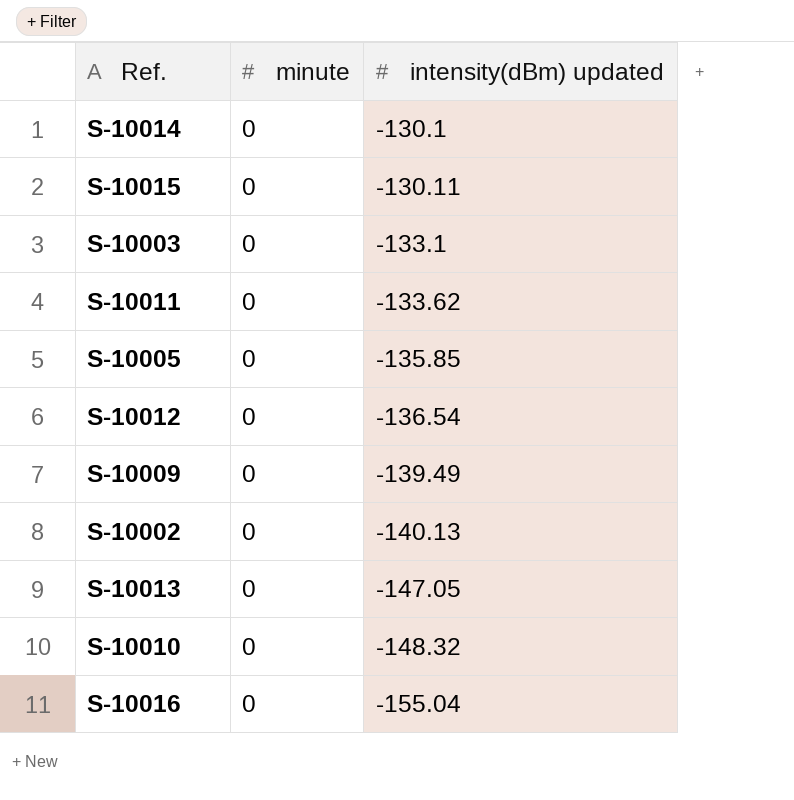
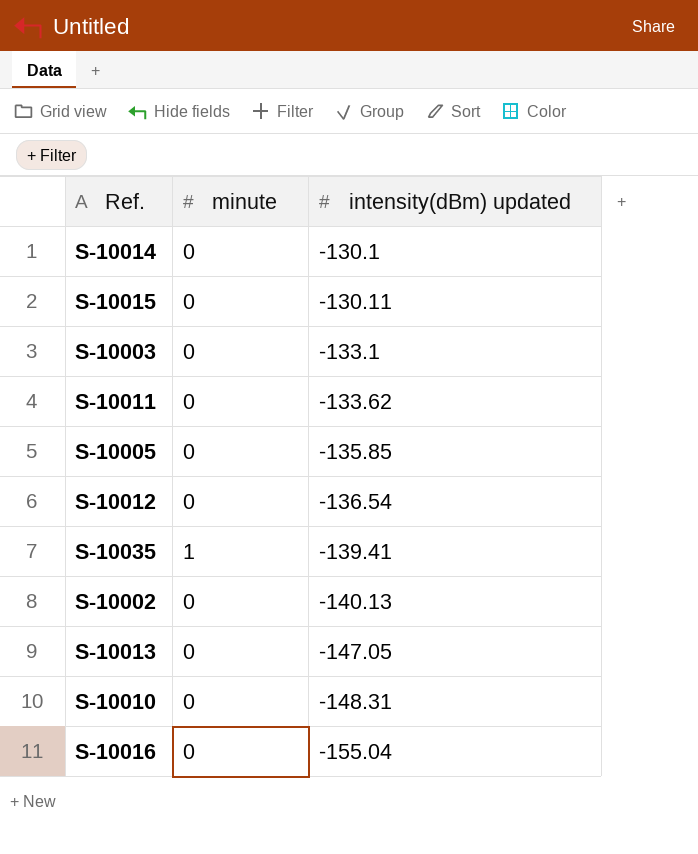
row S-10009: 0 | -139.49 -> none
row S-10035: none -> 1 | -139.41
S-10010 | intensity(dBm) updated: -148.32 -> -148.31

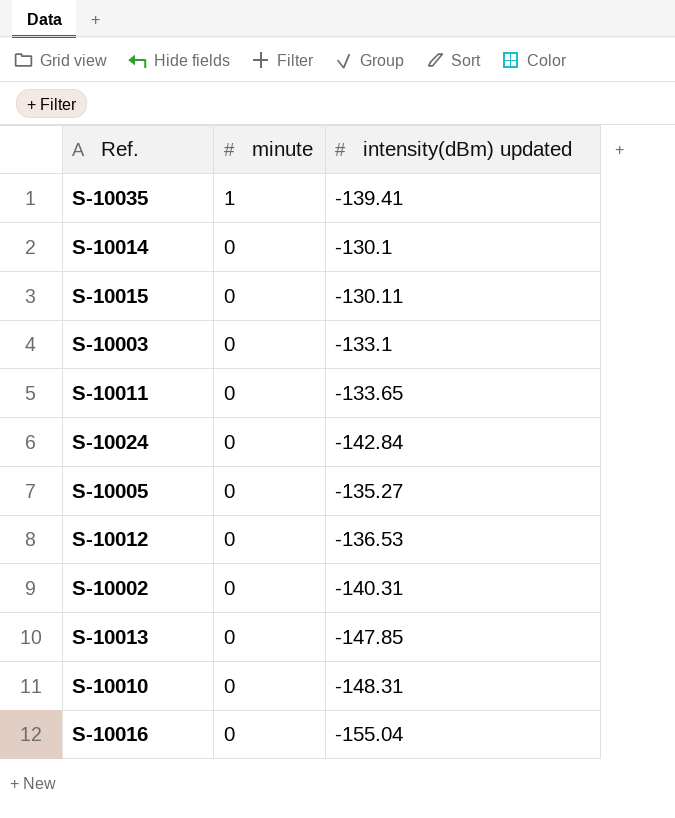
row order: intensity(dBm) updated descending -> minute descending
S-10011 | intensity(dBm) updated: -133.62 -> -133.65
row S-10024: none -> 0 | -142.84
S-10005 | intensity(dBm) updated: -135.85 -> -135.27
S-10012 | intensity(dBm) updated: -136.54 -> -136.53
S-10002 | intensity(dBm) updated: -140.13 -> -140.31
S-10013 | intensity(dBm) updated: -147.05 -> -147.85

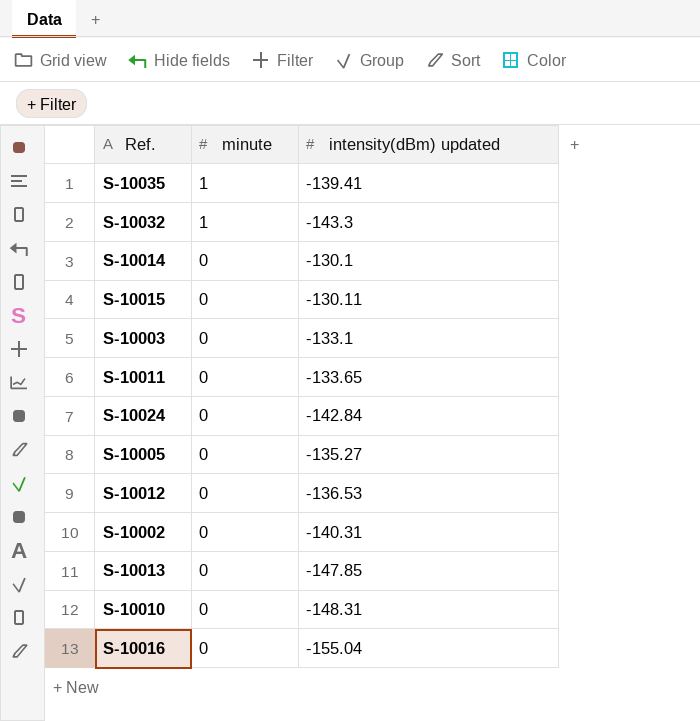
row S-10032: none -> 1 | -143.3

